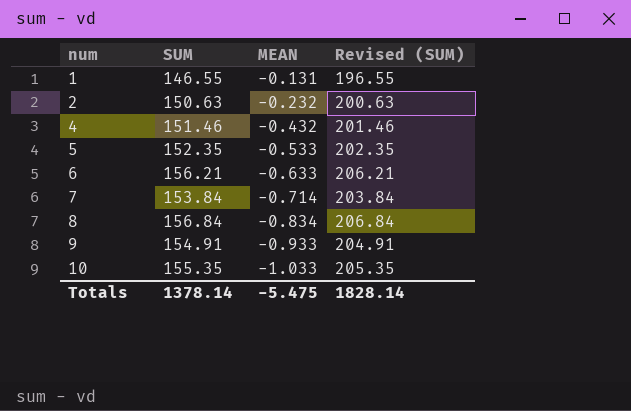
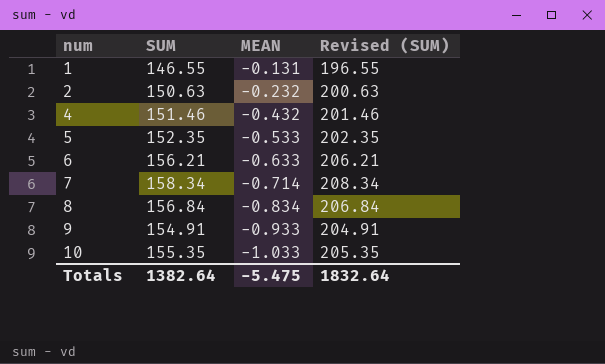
7 | SUM: 153.84 -> 158.34
7 | Revised (SUM): 203.84 -> 208.34
Totals | SUM: 1378.14 -> 1382.64
Totals | Revised (SUM): 1828.14 -> 1832.64

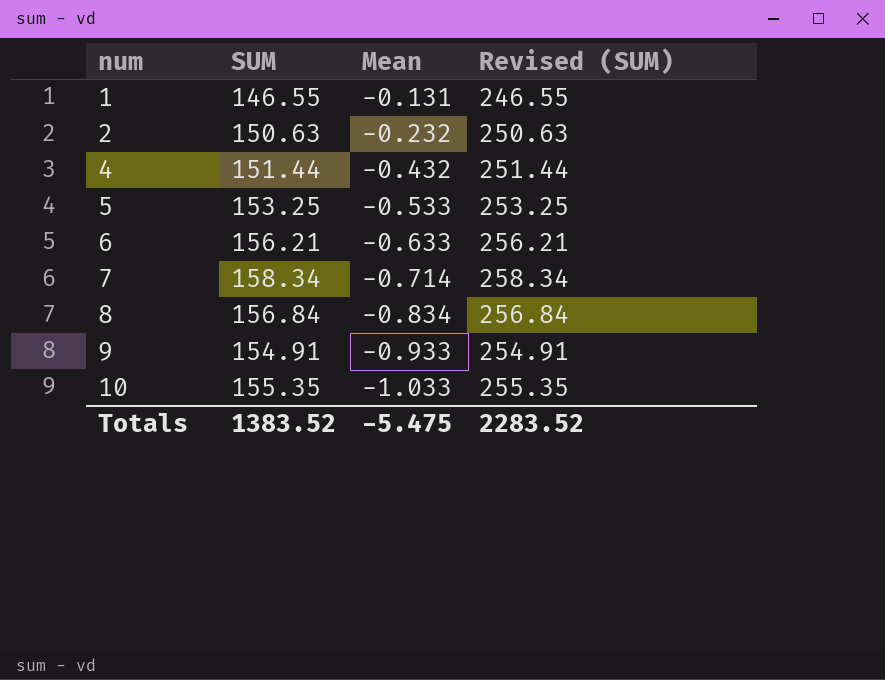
column name: MEAN -> Mean
column Revised (SUM) | formula: [SUM] + 50 -> [SUM] + 100
4 | SUM: 151.46 -> 151.44
5 | SUM: 152.35 -> 153.25
Totals | SUM: 1382.64 -> 1383.52
Totals | Revised (SUM): 1832.64 -> 2283.52

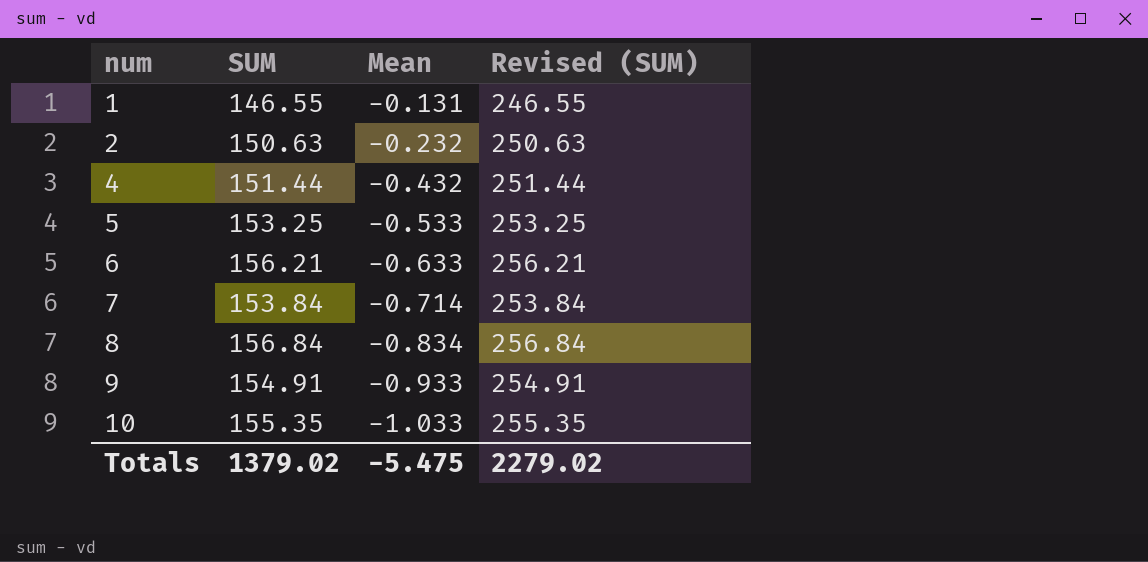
7 | SUM: 158.34 -> 153.84
7 | Revised (SUM): 258.34 -> 253.84
Totals | SUM: 1383.52 -> 1379.02
Totals | Revised (SUM): 2283.52 -> 2279.02

